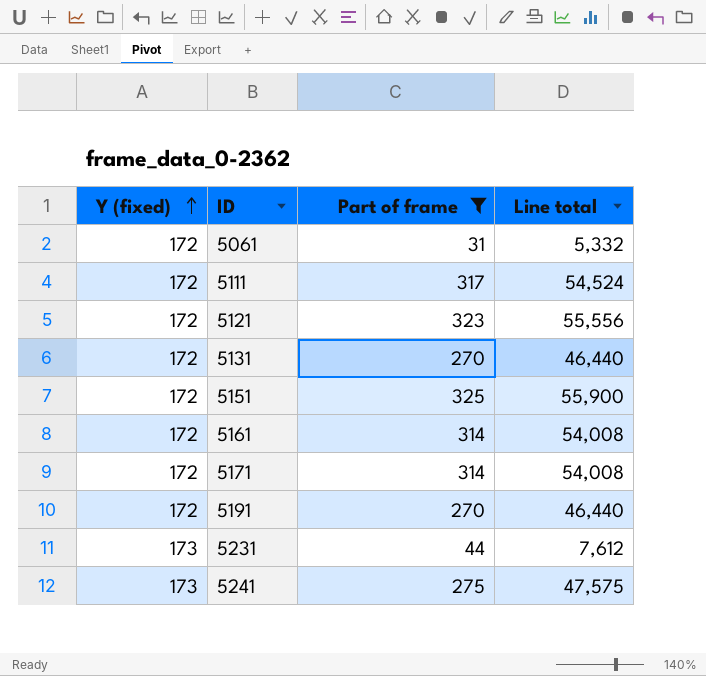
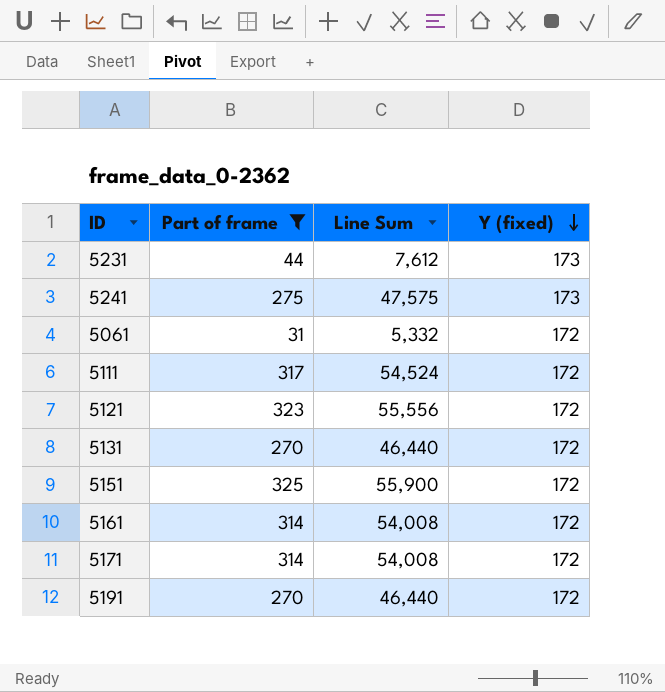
row order: Y (fixed) ascending -> Y (fixed) descending
column name: Line total -> Line Sum
column Y (fixed) | position: 1 -> 4

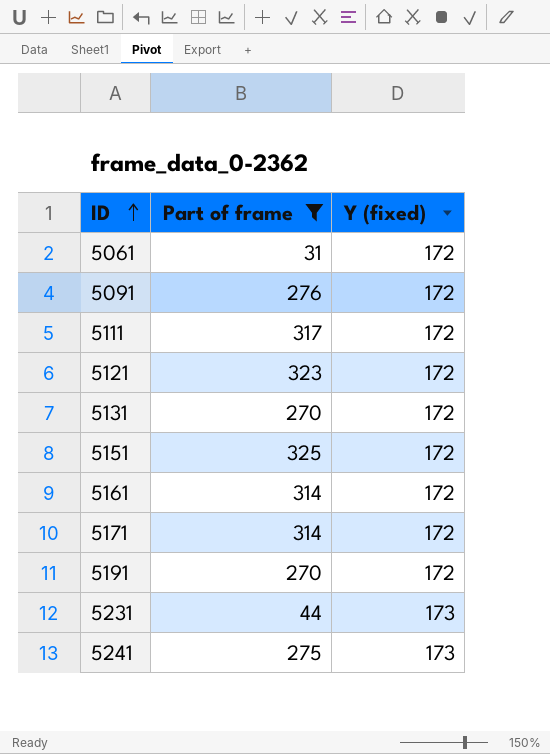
row order: Y (fixed) descending -> ID ascending
column Line Sum | formula: [Part of frame] * [Y (fixed)] -> none
row 5091: none -> 276 | 172

